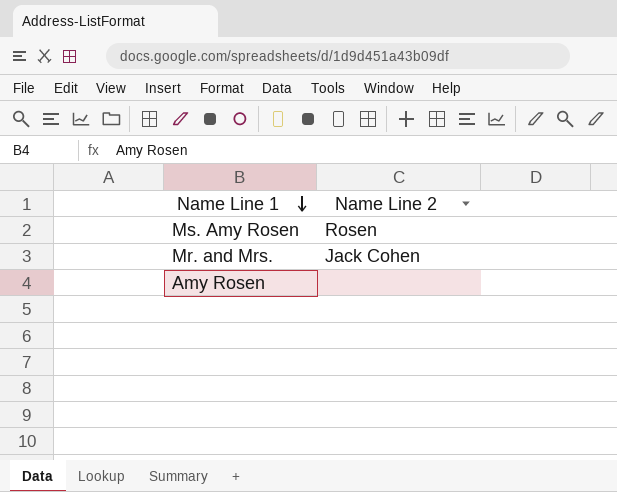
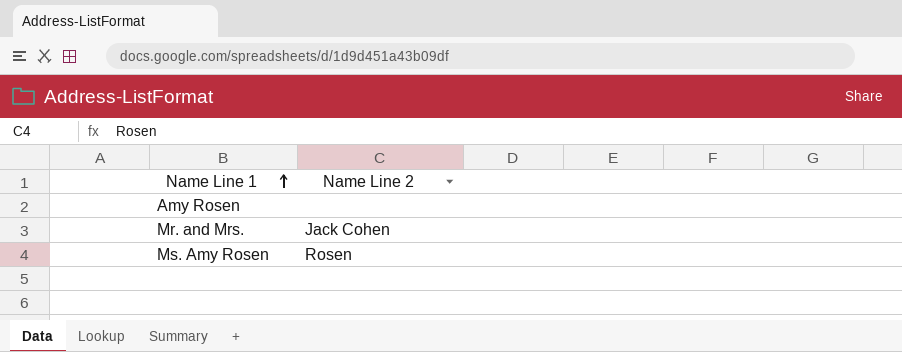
row order: Name Line 1 descending -> Name Line 1 ascending

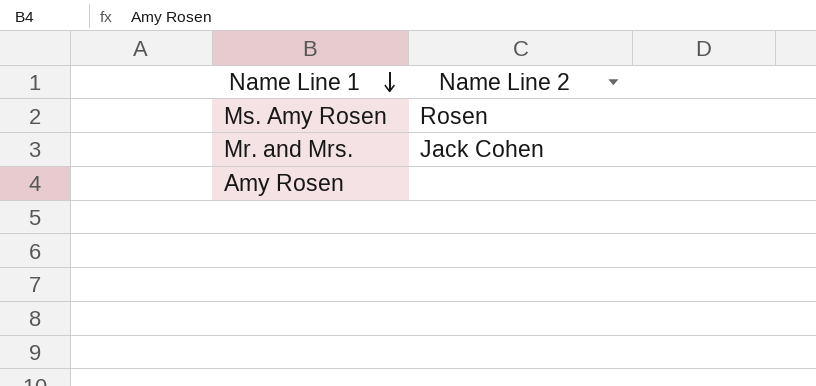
row order: Name Line 1 ascending -> Name Line 1 descending

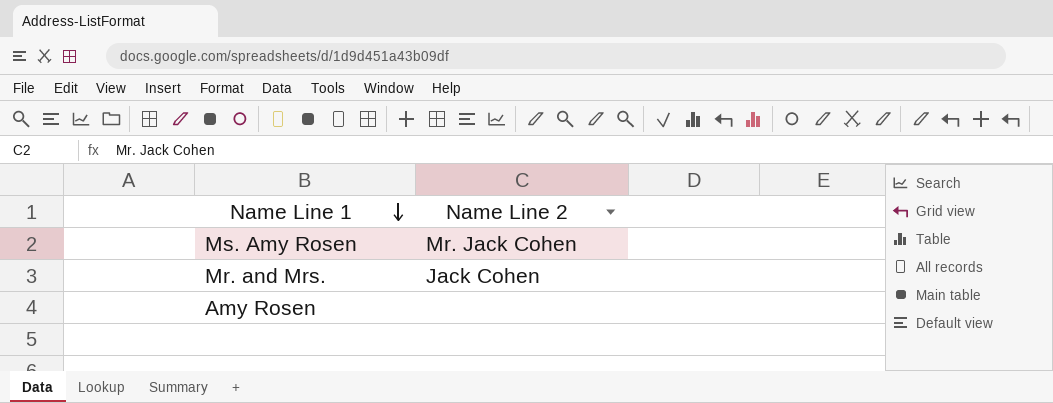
Ms. Amy Rosen | Name Line 2: Rosen -> Mr. Jack Cohen

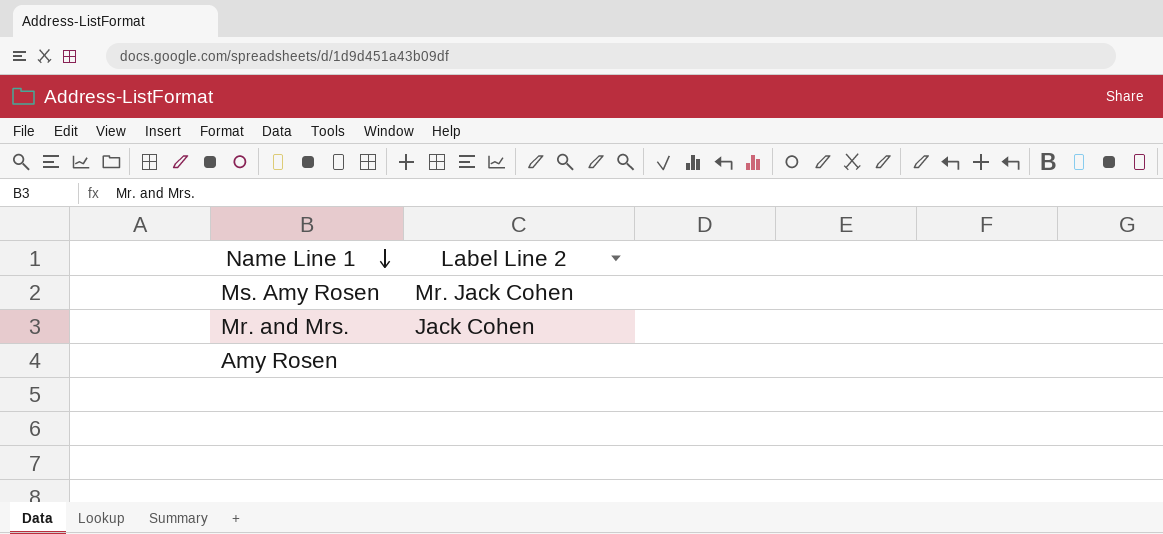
column name: Name Line 2 -> Label Line 2

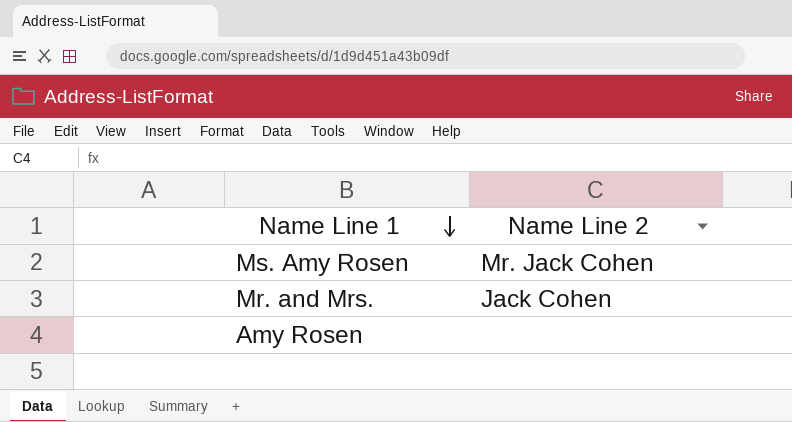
column name: Label Line 2 -> Name Line 2

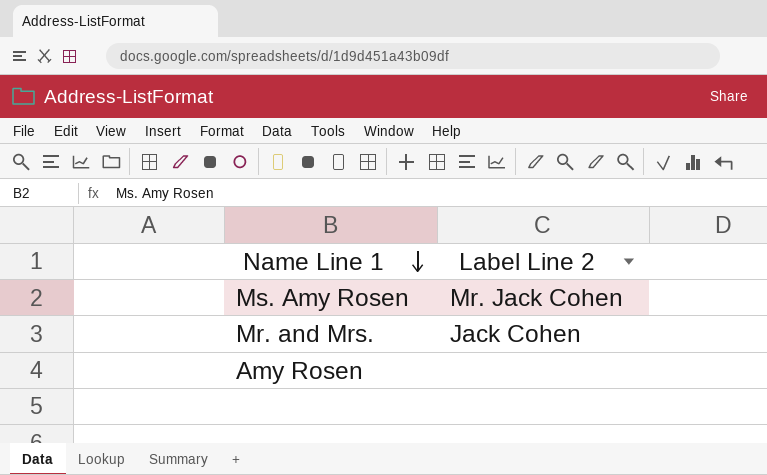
column name: Name Line 2 -> Label Line 2

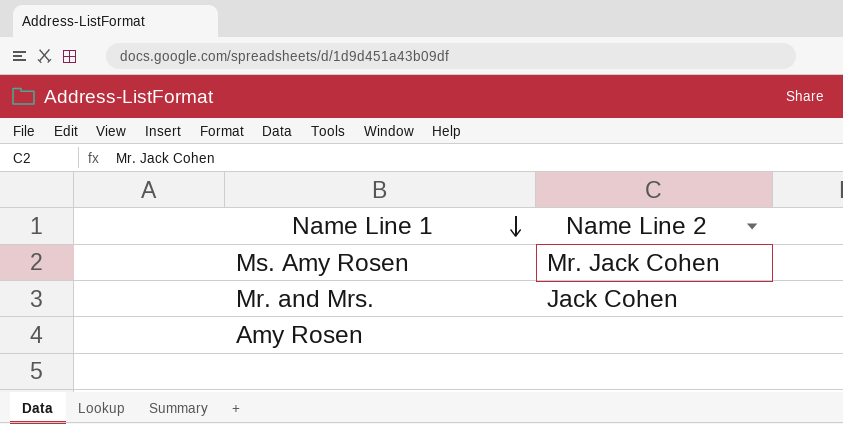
column name: Label Line 2 -> Name Line 2

